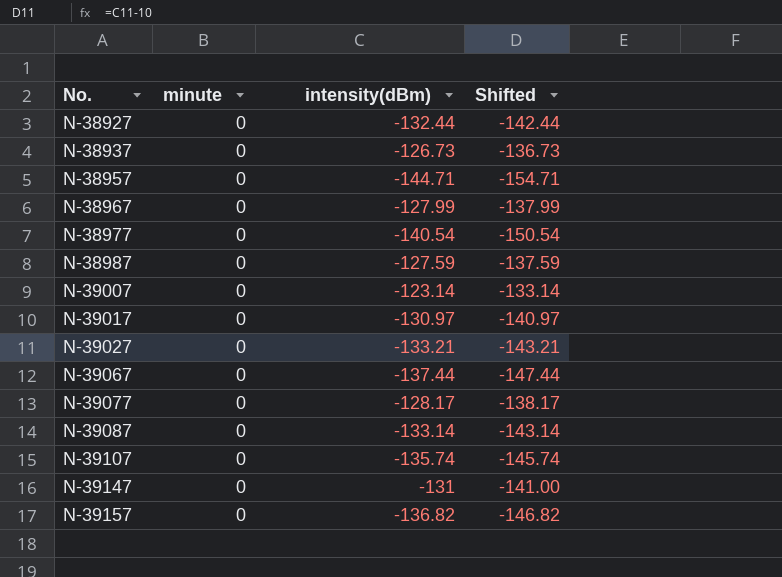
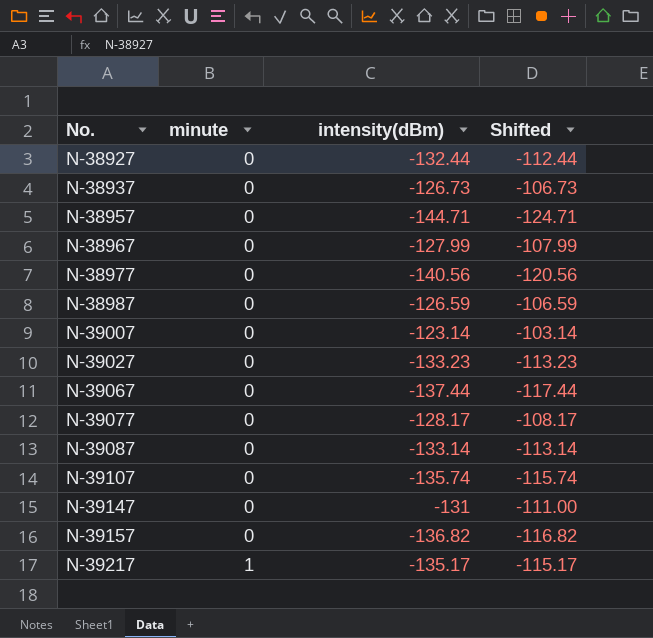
column Shifted | formula: [intensity(dBm)] - 10 -> [intensity(dBm)] + 20
row N-39017: 0 | -130.97 | -140.97 -> none
N-38977 | intensity(dBm): -140.54 -> -140.56
N-38987 | intensity(dBm): -127.59 -> -126.59
N-39027 | intensity(dBm): -133.21 -> -133.23
row N-39217: none -> 1 | -135.17 | -115.17

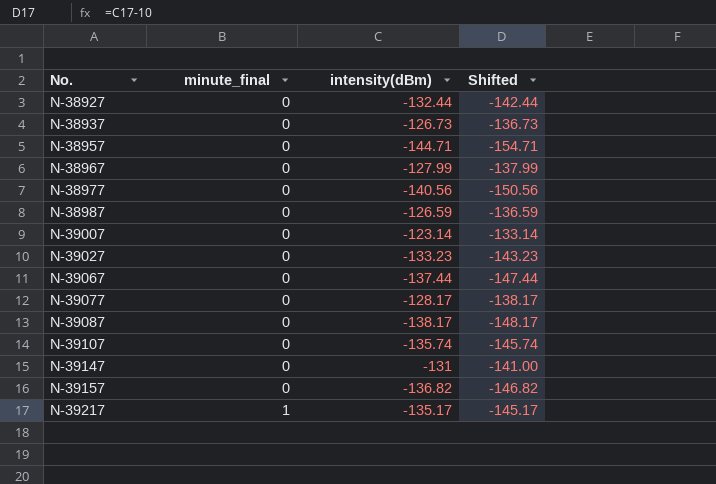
column name: minute -> minute_final
column Shifted | formula: [intensity(dBm)] + 20 -> [intensity(dBm)] - 10
N-39087 | intensity(dBm): -133.14 -> -138.17

